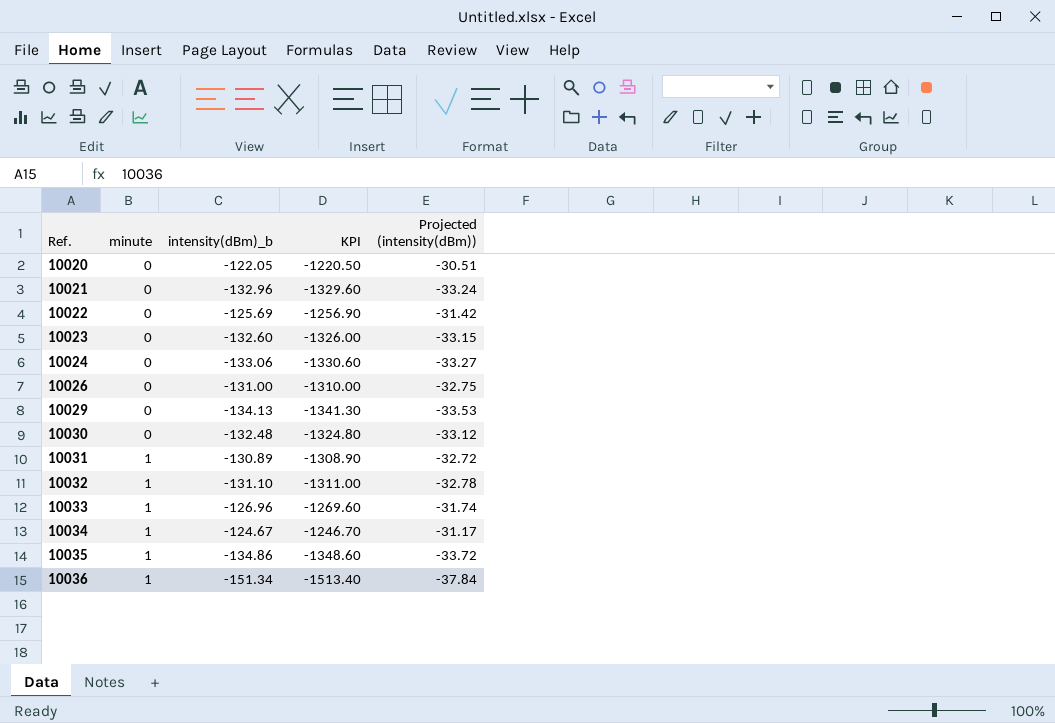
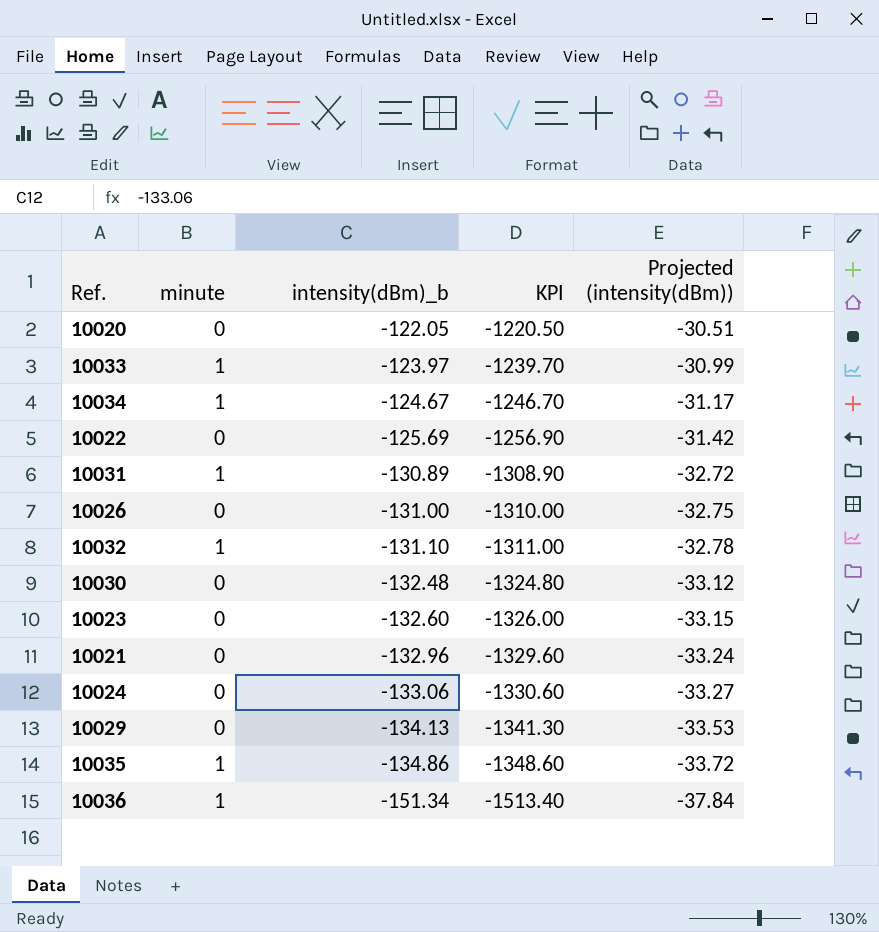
row order: Ref. ascending -> intensity(dBm)_b descending
10033 | intensity(dBm)_b: -126.96 -> -123.97
10033 | KPI: -1269.60 -> -1239.70
10033 | Projected (intensity(dBm)): -31.74 -> -30.99

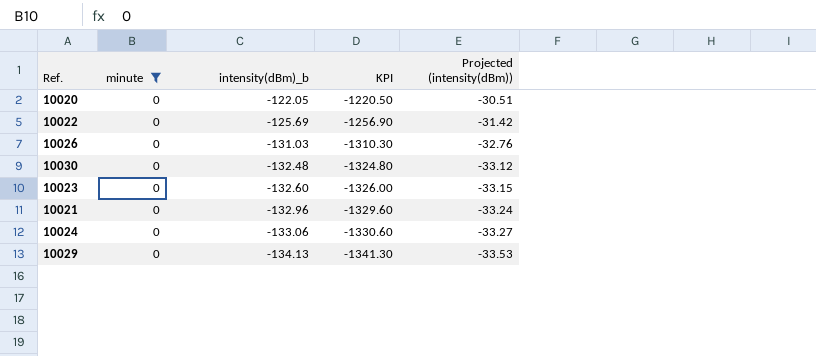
filter: none -> minute = 0
10026 | intensity(dBm)_b: -131.00 -> -131.03
10026 | KPI: -1310.00 -> -1310.30
10026 | Projected (intensity(dBm)): -32.75 -> -32.76

